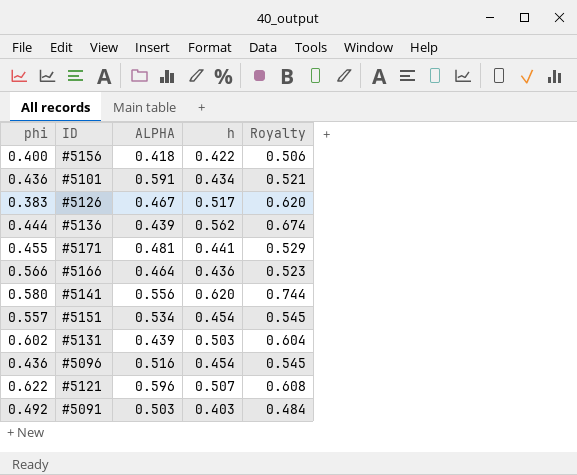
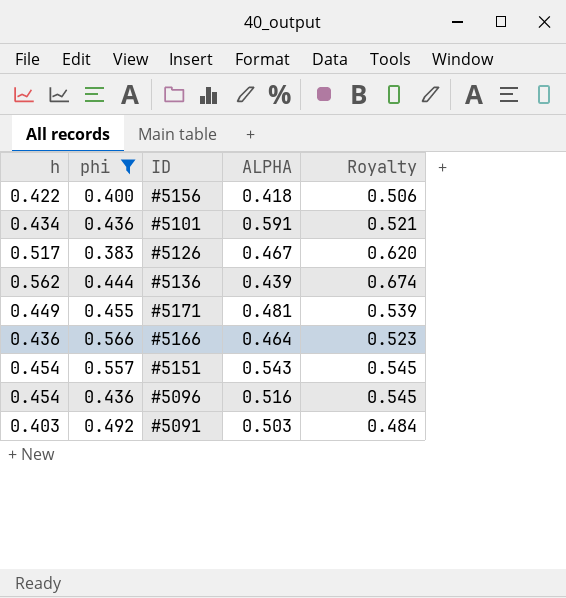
filter: none -> phi <= 0.566
column h | position: 4 -> 1
#5171 | h: 0.441 -> 0.449
#5171 | Royalty: 0.529 -> 0.539
#5151 | ALPHA: 0.534 -> 0.543

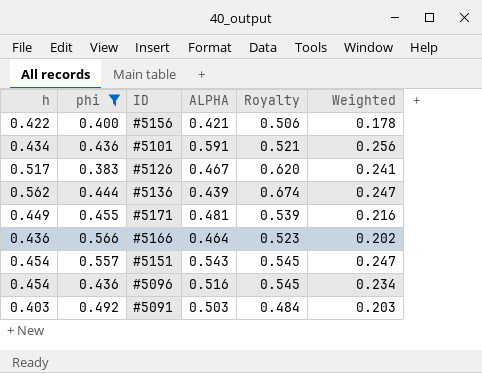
column Weighted | formula: none -> [h] * [ALPHA]
#5156 | ALPHA: 0.418 -> 0.421

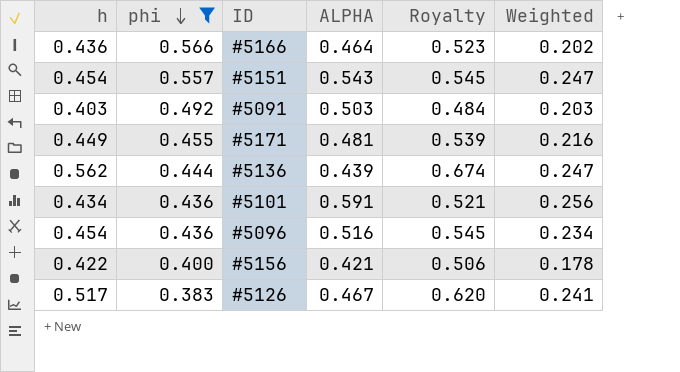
row order: none -> phi descending

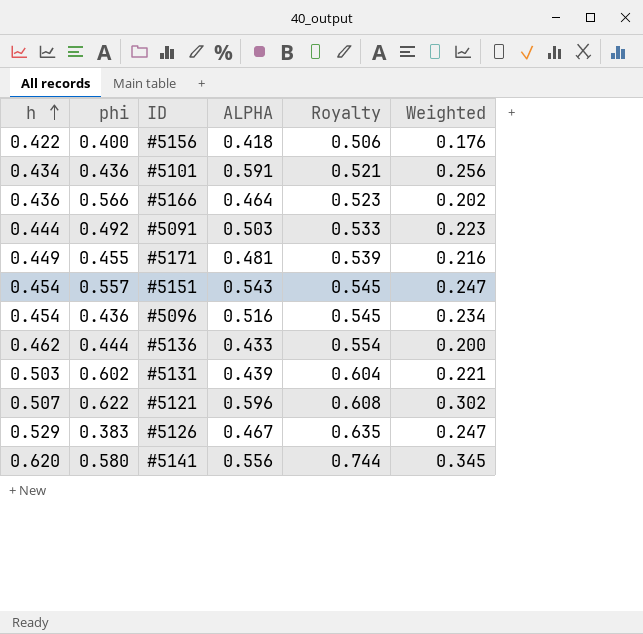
filter: phi <= 0.566 -> none
row order: phi descending -> h ascending
#5156 | ALPHA: 0.421 -> 0.418
#5156 | Weighted: 0.178 -> 0.176
#5091 | h: 0.403 -> 0.444
#5091 | Royalty: 0.484 -> 0.533
#5091 | Weighted: 0.203 -> 0.223
#5136 | h: 0.562 -> 0.462
#5136 | ALPHA: 0.439 -> 0.433
#5136 | Royalty: 0.674 -> 0.554
#5136 | Weighted: 0.247 -> 0.200
#5126 | h: 0.517 -> 0.529
#5126 | Royalty: 0.620 -> 0.635
#5126 | Weighted: 0.241 -> 0.247

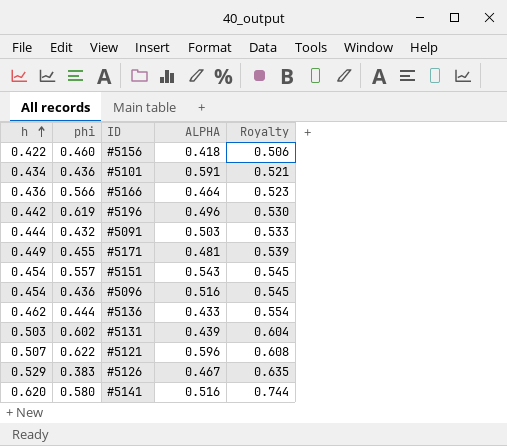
column Weighted | formula: [h] * [ALPHA] -> none
#5156 | phi: 0.400 -> 0.460
row #5196: none -> 0.442 | 0.619 | 0.496 | 0.530
#5091 | phi: 0.492 -> 0.432
#5141 | ALPHA: 0.556 -> 0.516

